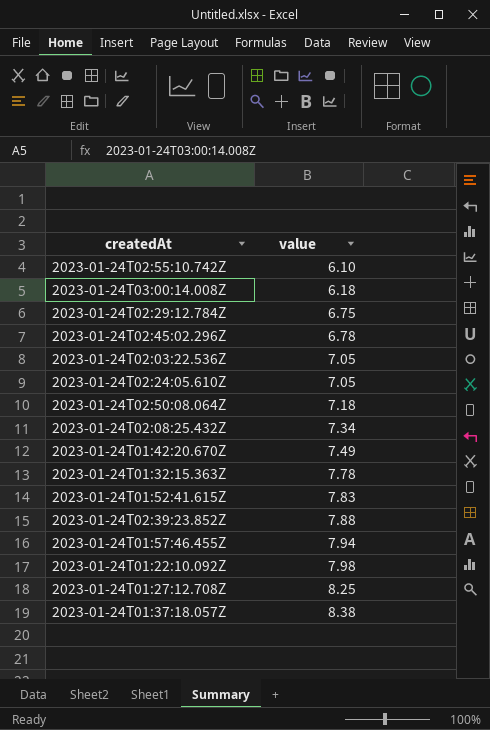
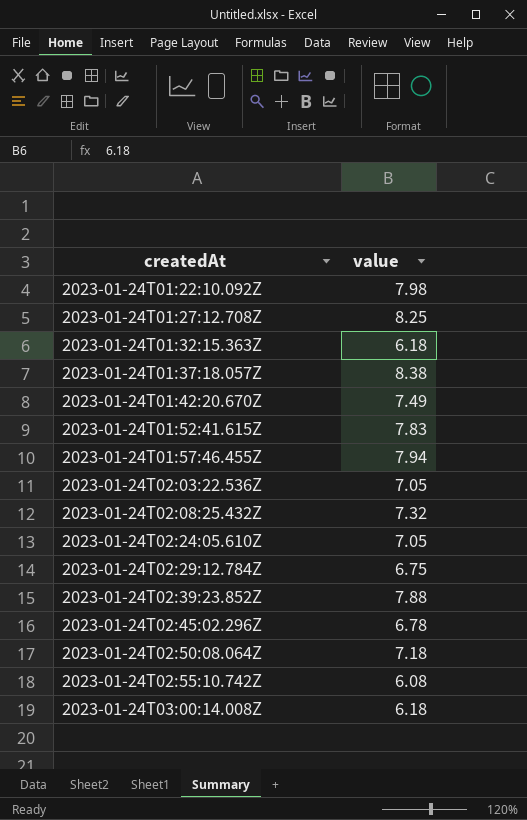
row order: value ascending -> createdAt ascending
2023-01-24T01:32:15.363Z | value: 7.78 -> 6.18
2023-01-24T02:08:25.432Z | value: 7.34 -> 7.32
2023-01-24T02:55:10.742Z | value: 6.10 -> 6.08

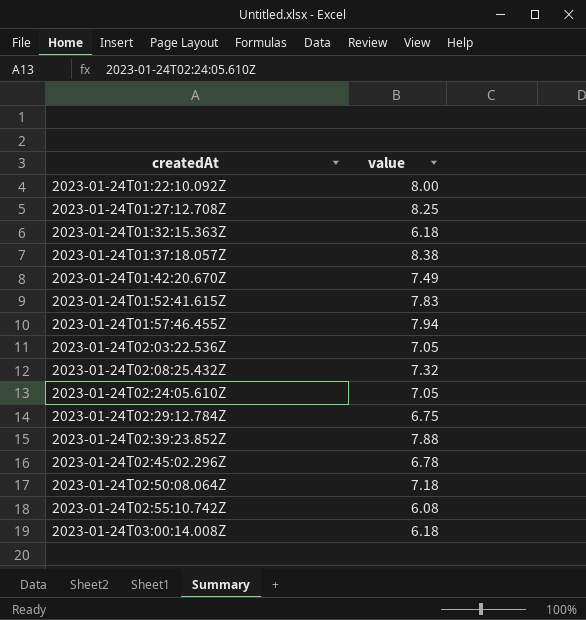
2023-01-24T01:22:10.092Z | value: 7.98 -> 8.00

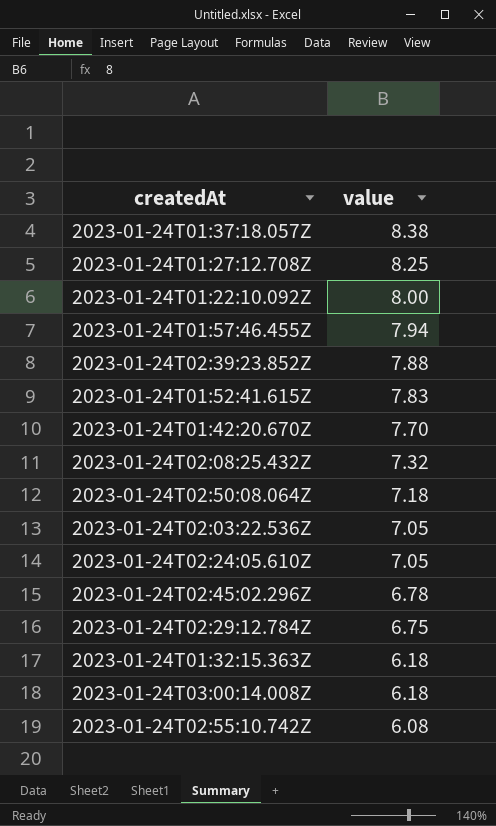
row order: createdAt ascending -> value descending
2023-01-24T01:42:20.670Z | value: 7.49 -> 7.70

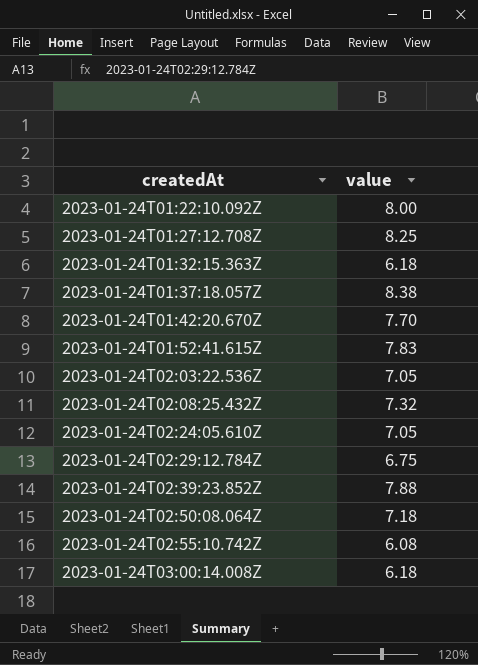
row order: value descending -> createdAt ascending
row 2023-01-24T01:57:46.455Z: 7.94 -> none
row 2023-01-24T02:45:02.296Z: 6.78 -> none

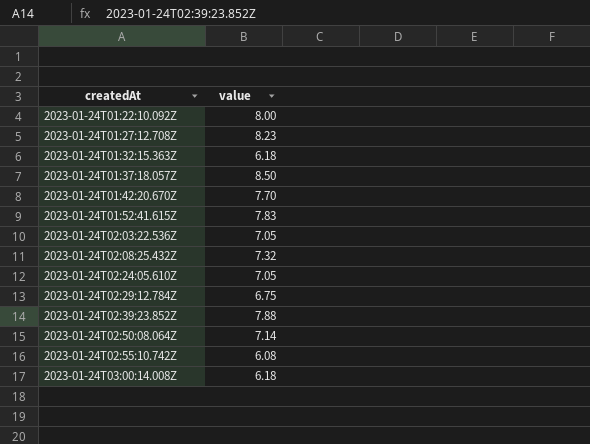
2023-01-24T01:27:12.708Z | value: 8.25 -> 8.23
2023-01-24T01:37:18.057Z | value: 8.38 -> 8.50
2023-01-24T02:50:08.064Z | value: 7.18 -> 7.14

